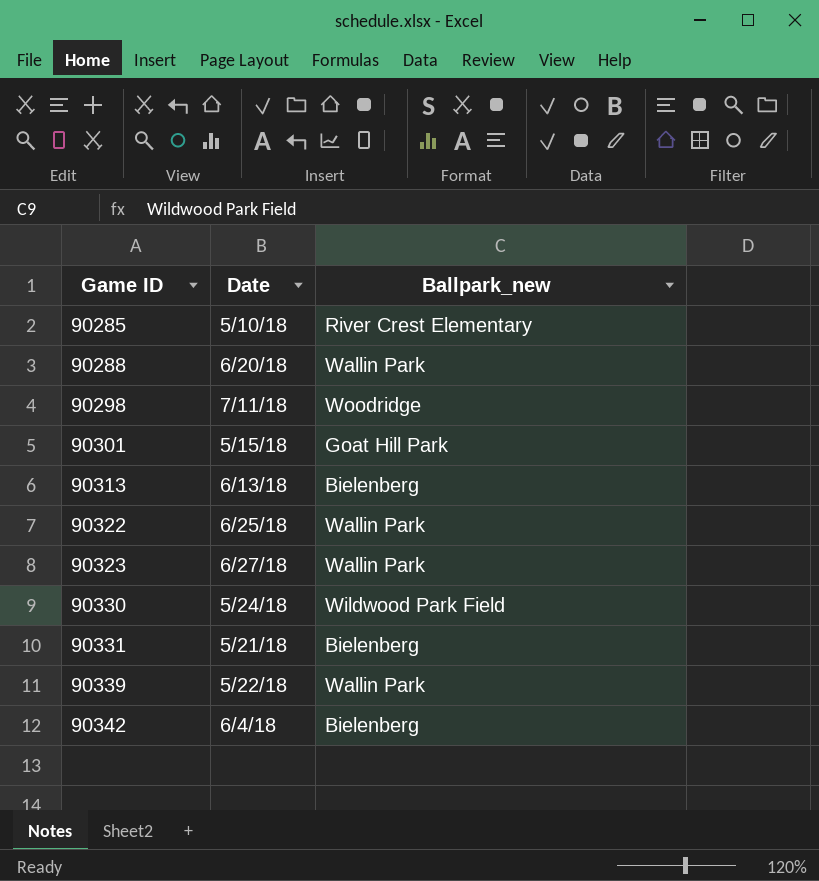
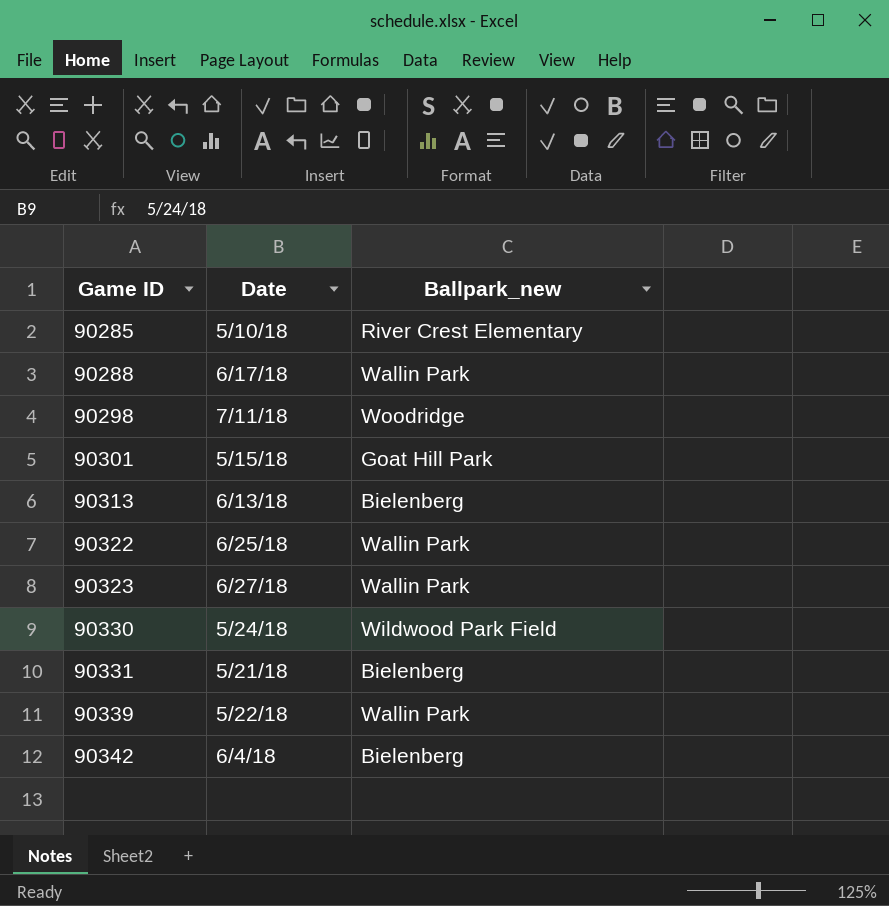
90288 | Date: 6/20/18 -> 6/17/18

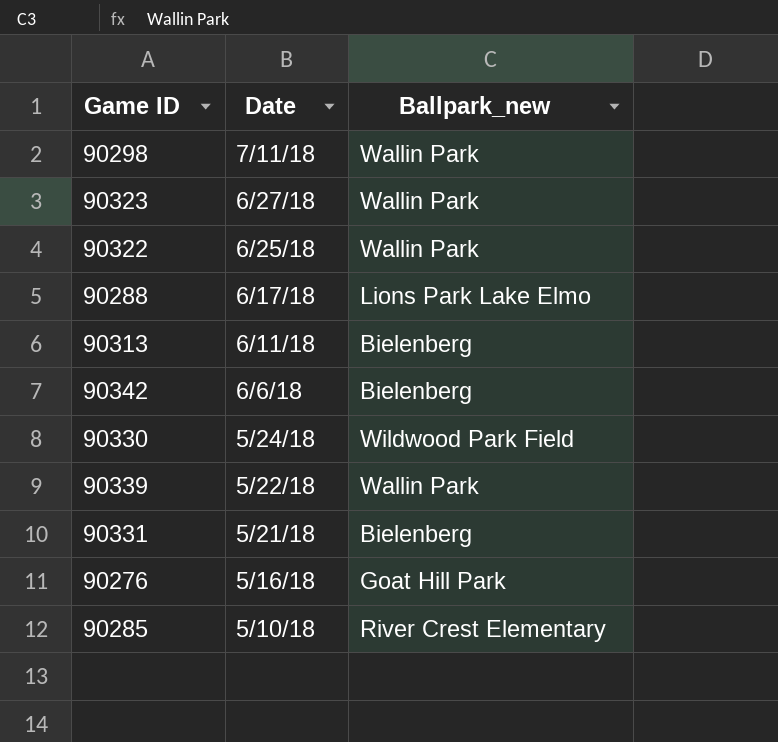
row order: Game ID ascending -> Date descending
row 90301: 5/15/18 | Goat Hill Park -> none
90298 | Ballpark_new: Woodridge -> Wallin Park
90288 | Ballpark_new: Wallin Park -> Lions Park Lake Elmo
90313 | Date: 6/13/18 -> 6/11/18
90342 | Date: 6/4/18 -> 6/6/18
row 90276: none -> 5/16/18 | Goat Hill Park

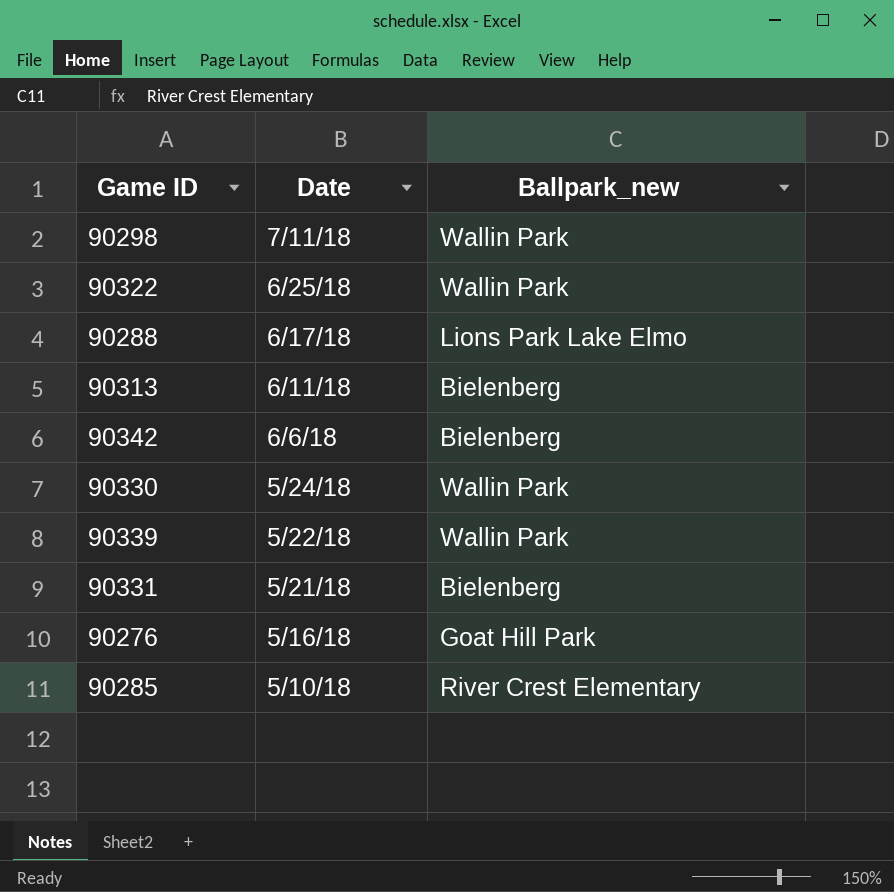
row 90323: 6/27/18 | Wallin Park -> none
90330 | Ballpark_new: Wildwood Park Field -> Wallin Park

